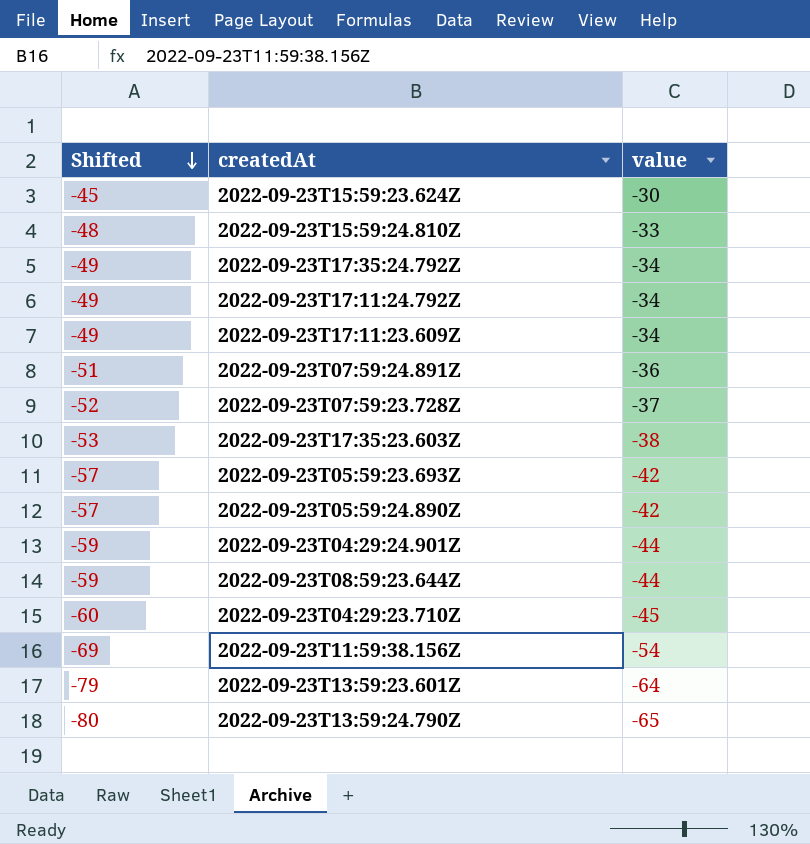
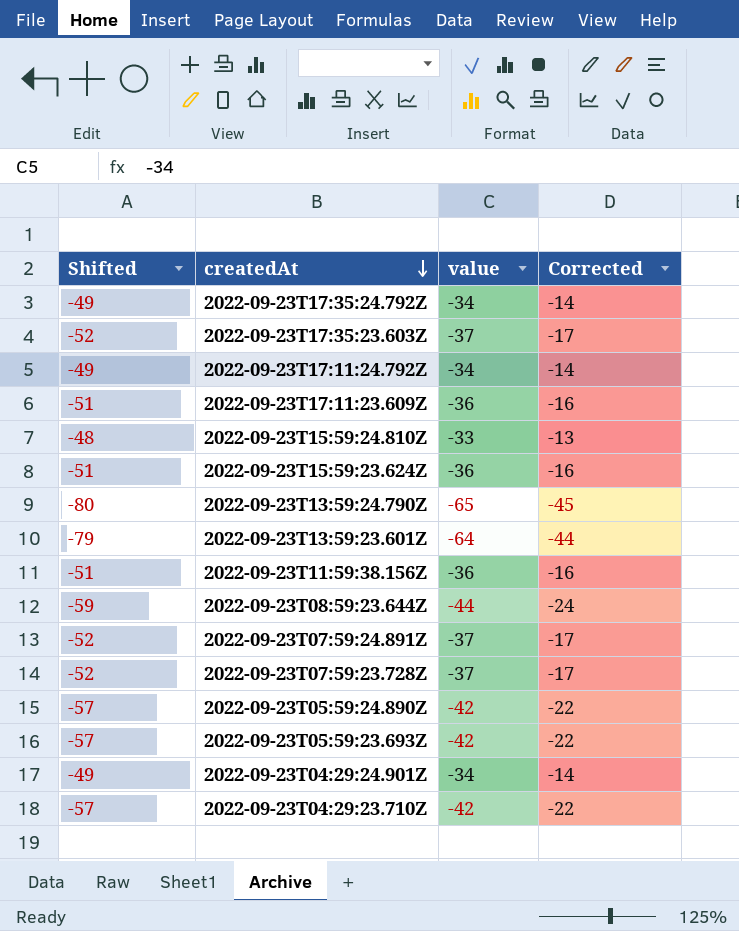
row order: Shifted descending -> createdAt descending
column Corrected | formula: none -> [value] + 20
2022-09-23T17:35:23.603Z | Shifted: -53 -> -52
2022-09-23T17:35:23.603Z | value: -38 -> -37
2022-09-23T17:11:23.609Z | Shifted: -49 -> -51
2022-09-23T17:11:23.609Z | value: -34 -> -36
2022-09-23T15:59:23.624Z | Shifted: -45 -> -51
2022-09-23T15:59:23.624Z | value: -30 -> -36
2022-09-23T11:59:38.156Z | Shifted: -69 -> -51
2022-09-23T11:59:38.156Z | value: -54 -> -36
2022-09-23T07:59:24.891Z | Shifted: -51 -> -52
2022-09-23T07:59:24.891Z | value: -36 -> -37
2022-09-23T04:29:24.901Z | Shifted: -59 -> -49
2022-09-23T04:29:24.901Z | value: -44 -> -34
2022-09-23T04:29:23.710Z | Shifted: -60 -> -57
2022-09-23T04:29:23.710Z | value: -45 -> -42

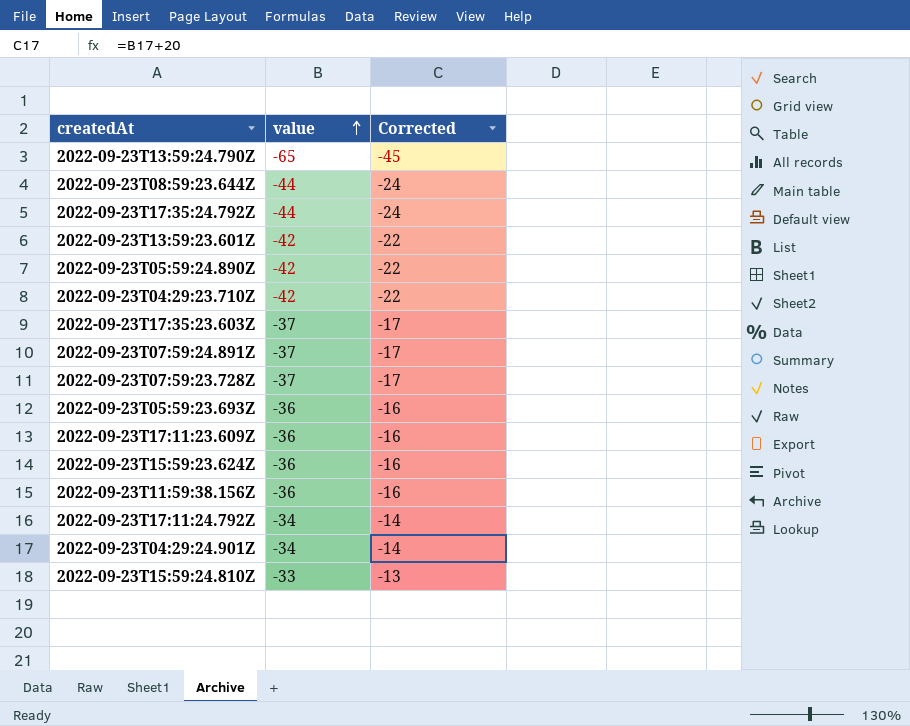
row order: createdAt descending -> value ascending
column Shifted | formula: [value] - 15 -> none
2022-09-23T17:35:24.792Z | value: -34 -> -44
2022-09-23T17:35:24.792Z | Corrected: -14 -> -24
2022-09-23T13:59:23.601Z | value: -64 -> -42
2022-09-23T13:59:23.601Z | Corrected: -44 -> -22
2022-09-23T05:59:23.693Z | value: -42 -> -36
2022-09-23T05:59:23.693Z | Corrected: -22 -> -16

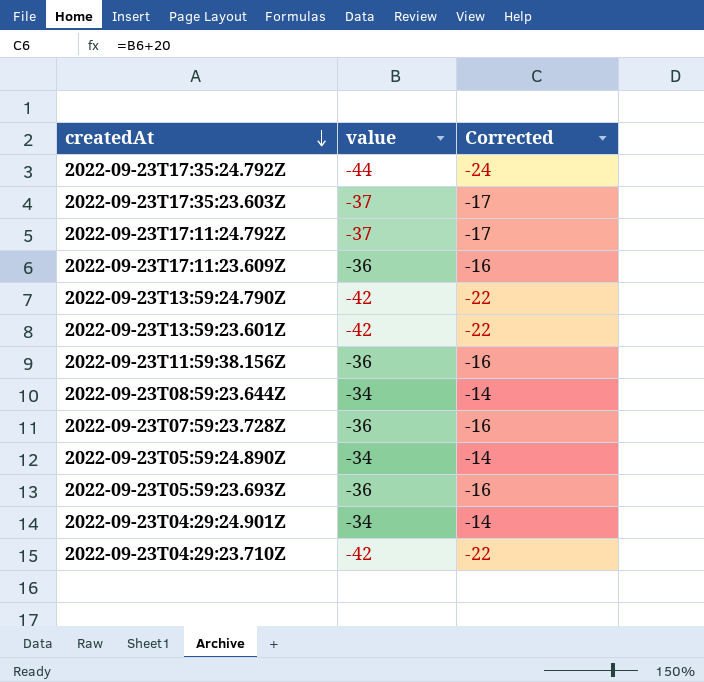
row order: value ascending -> createdAt descending
row 2022-09-23T07:59:24.891Z: -37 | -17 -> none
row 2022-09-23T15:59:23.624Z: -36 | -16 -> none
row 2022-09-23T15:59:24.810Z: -33 | -13 -> none
2022-09-23T17:11:24.792Z | value: -34 -> -37
2022-09-23T17:11:24.792Z | Corrected: -14 -> -17
2022-09-23T13:59:24.790Z | value: -65 -> -42
2022-09-23T13:59:24.790Z | Corrected: -45 -> -22
2022-09-23T08:59:23.644Z | value: -44 -> -34
2022-09-23T08:59:23.644Z | Corrected: -24 -> -14
2022-09-23T07:59:23.728Z | value: -37 -> -36
2022-09-23T07:59:23.728Z | Corrected: -17 -> -16
2022-09-23T05:59:24.890Z | value: -42 -> -34
2022-09-23T05:59:24.890Z | Corrected: -22 -> -14

